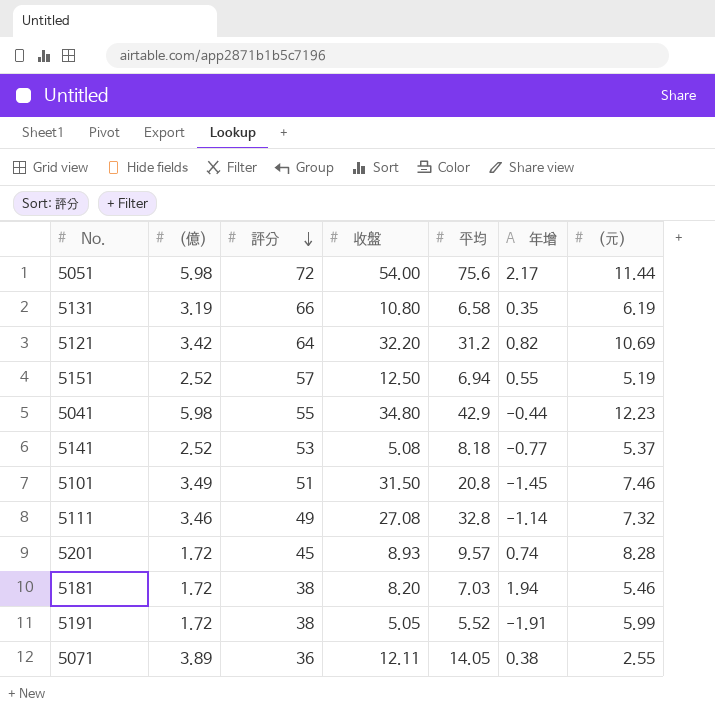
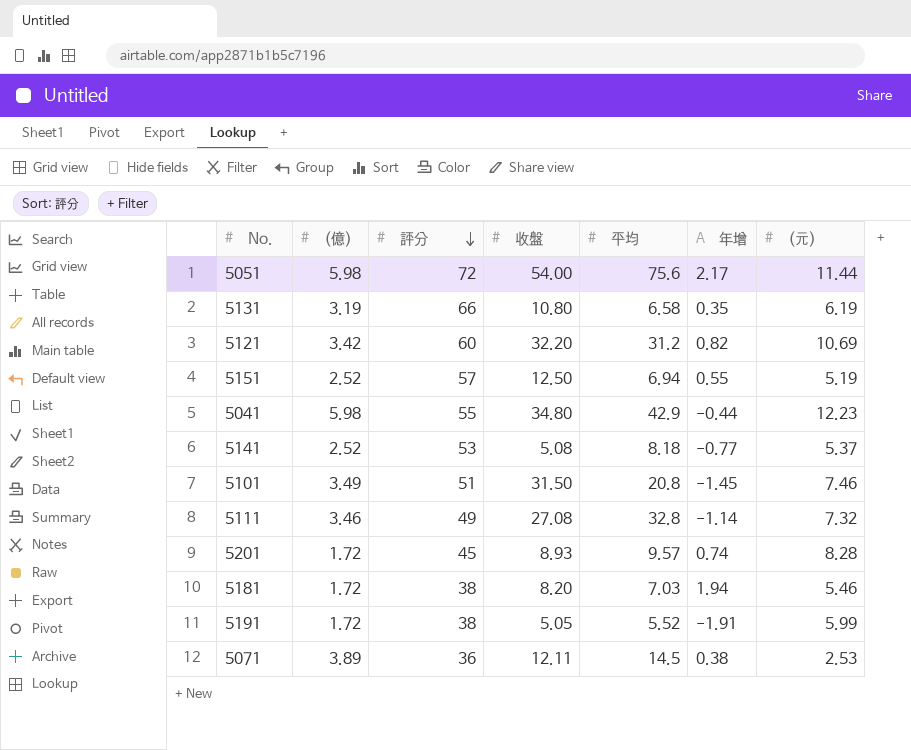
5121 | 評分: 64 -> 60
5071 | 平均: 14.05 -> 14.5
5071 | (元): 2.55 -> 2.53

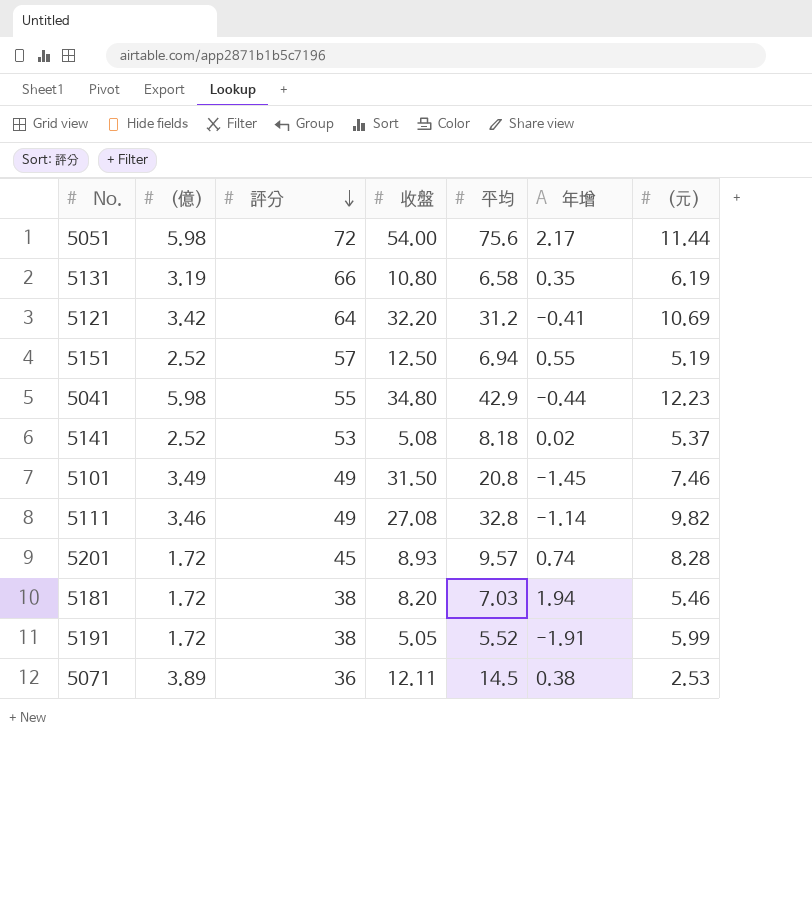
5121 | 評分: 60 -> 64
5121 | 年增: 0.82 -> -0.41
5141 | 年增: -0.77 -> 0.02
5101 | 評分: 51 -> 49
5111 | (元): 7.32 -> 9.82

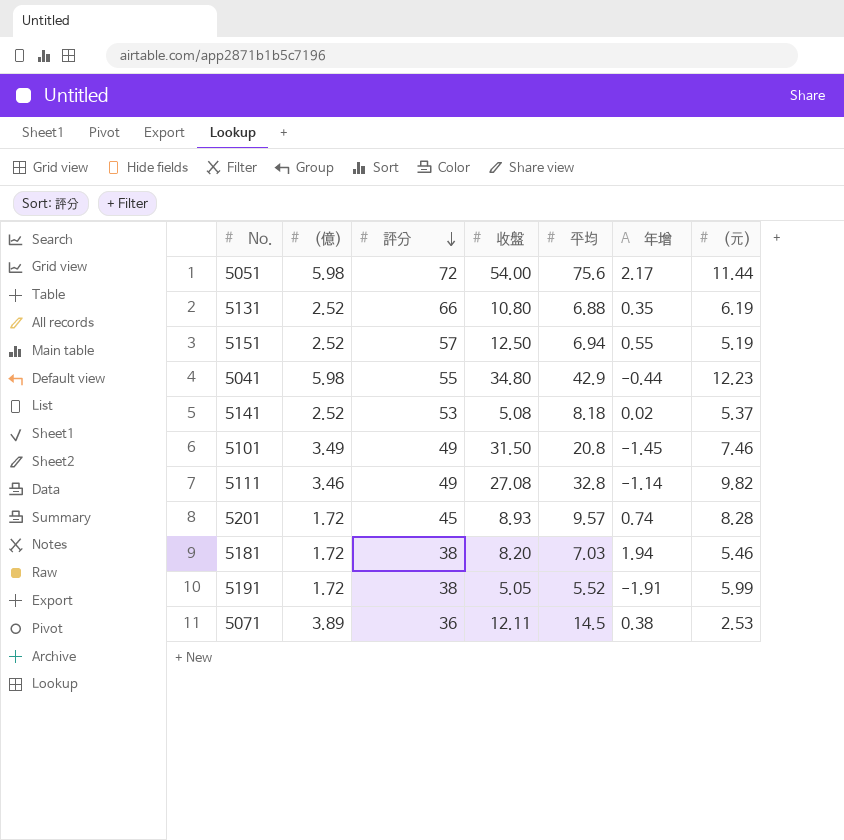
row 5121: 3.42 | 64 | 32.20 | 31.2 | -0.41 | 10.69 -> none
5131 | (億): 3.19 -> 2.52
5131 | 平均: 6.58 -> 6.88

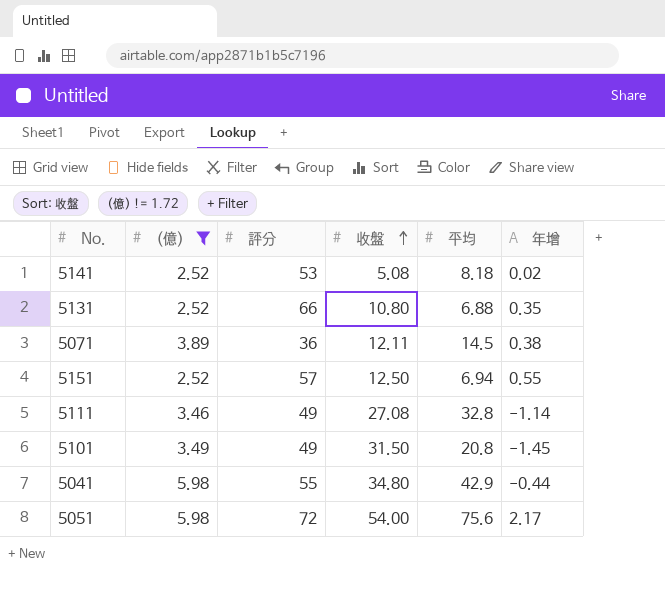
filter: none -> (億) != 1.72
row order: 評分 descending -> 收盤 ascending
column (元) | position: 7 -> none

